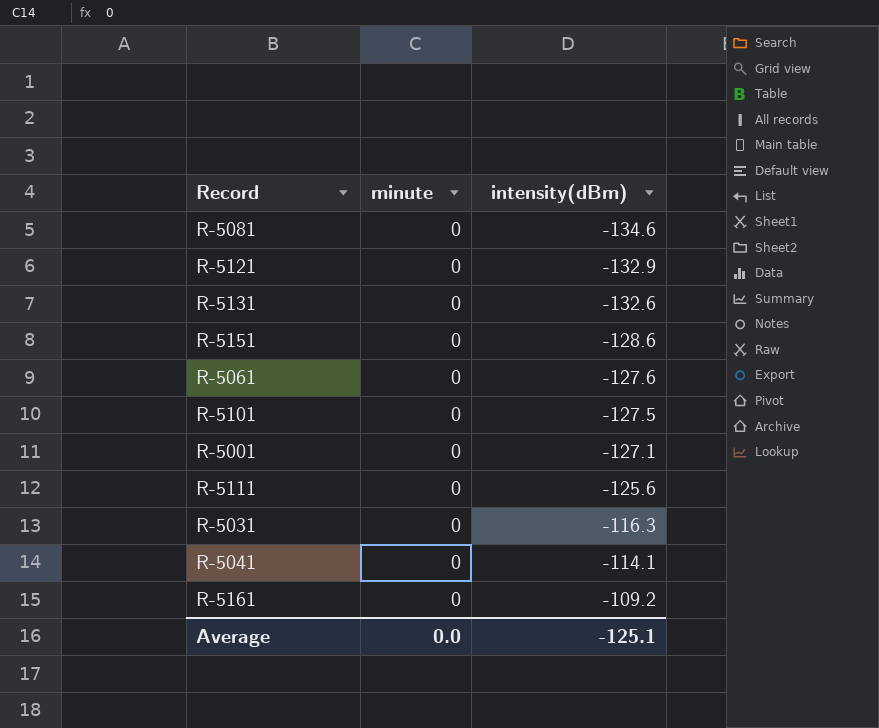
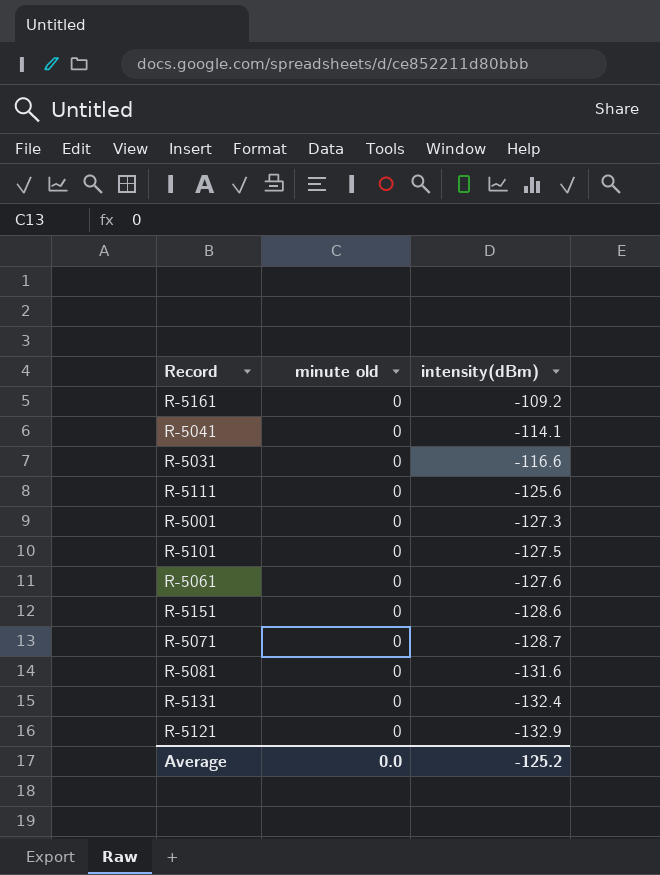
row order: intensity(dBm) ascending -> intensity(dBm) descending
column name: minute -> minute old
R-5031 | intensity(dBm): -116.3 -> -116.6
R-5001 | intensity(dBm): -127.1 -> -127.3
row R-5071: none -> 0 | -128.7
R-5081 | intensity(dBm): -134.6 -> -131.6
R-5131 | intensity(dBm): -132.6 -> -132.4
Average | intensity(dBm): -125.1 -> -125.2

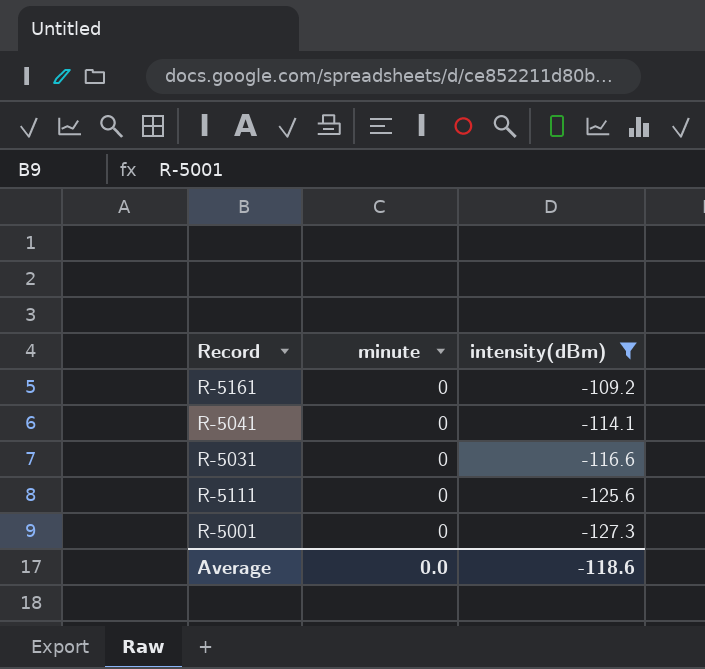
filter: none -> intensity(dBm) >= -127.3
column name: minute old -> minute
Average | intensity(dBm): -125.2 -> -118.6

